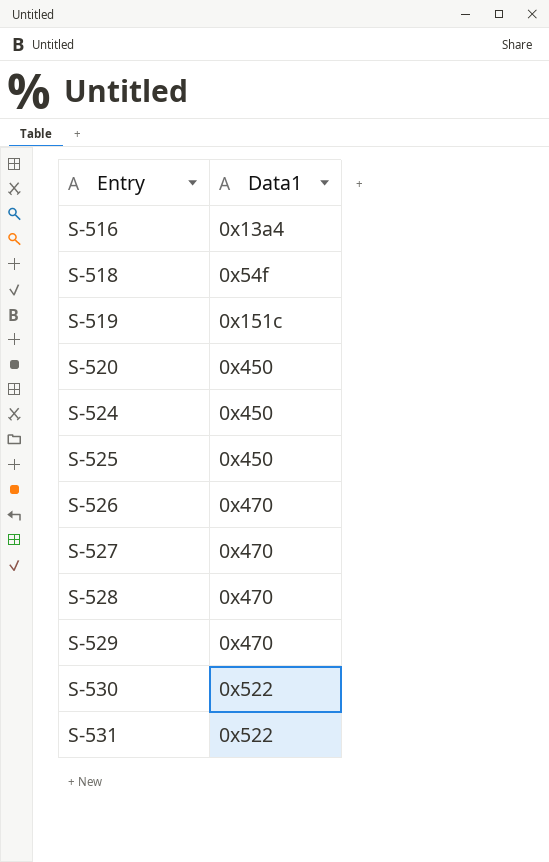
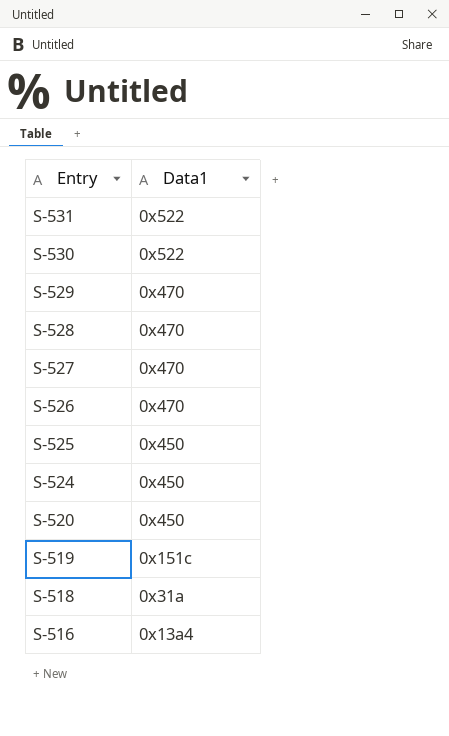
row order: Entry ascending -> Entry descending
S-518 | Data1: 0x54f -> 0x31a

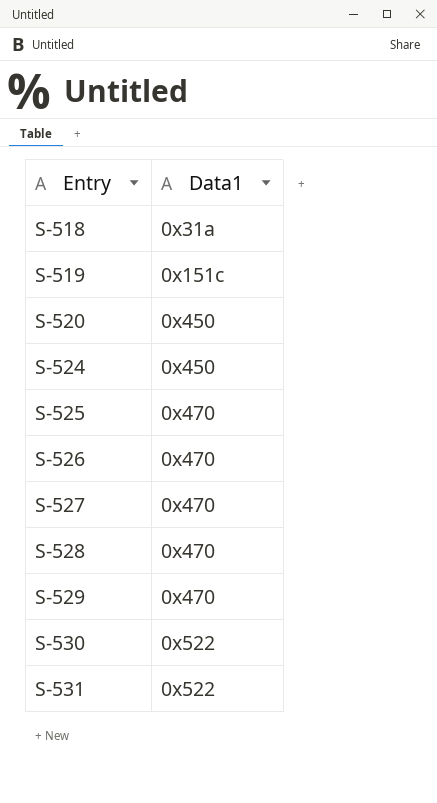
row order: Entry descending -> Entry ascending
row S-516: 0x13a4 -> none
S-525 | Data1: 0x450 -> 0x470

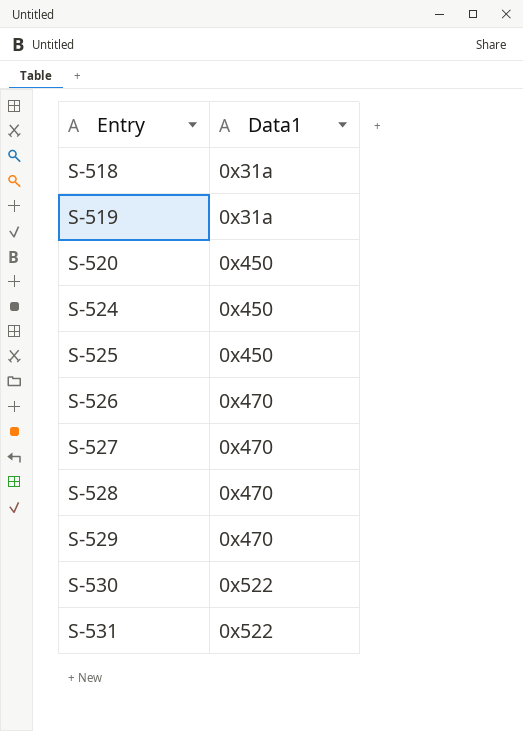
S-519 | Data1: 0x151c -> 0x31a
S-525 | Data1: 0x470 -> 0x450

